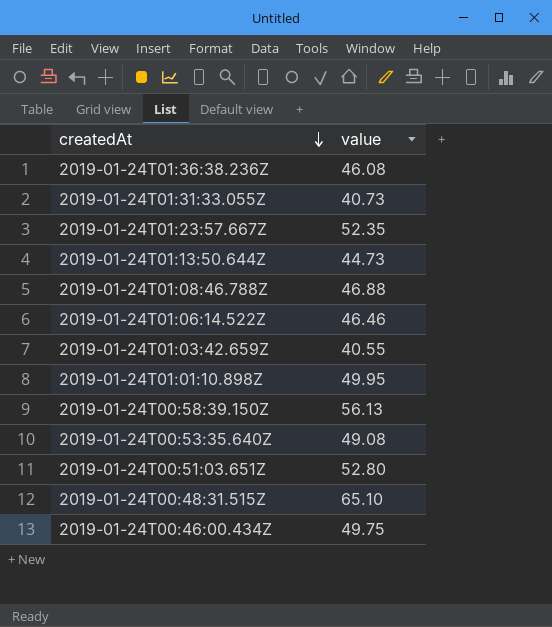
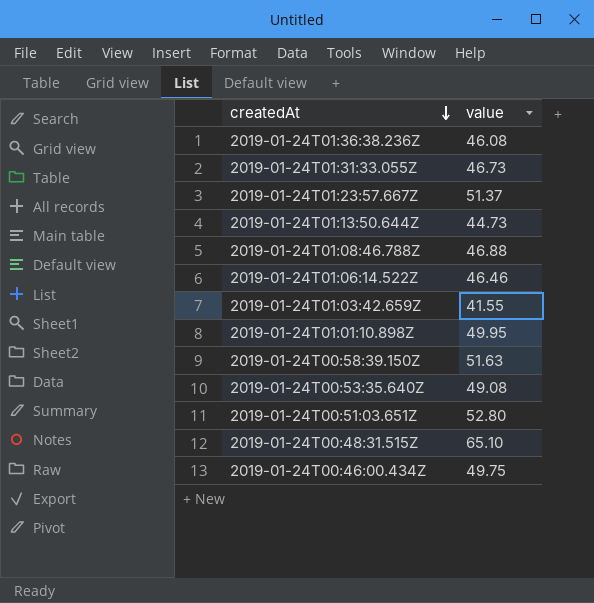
2019-01-24T01:31:33.055Z | value: 40.73 -> 46.73
2019-01-24T01:23:57.667Z | value: 52.35 -> 51.37
2019-01-24T01:03:42.659Z | value: 40.55 -> 41.55
2019-01-24T00:58:39.150Z | value: 56.13 -> 51.63

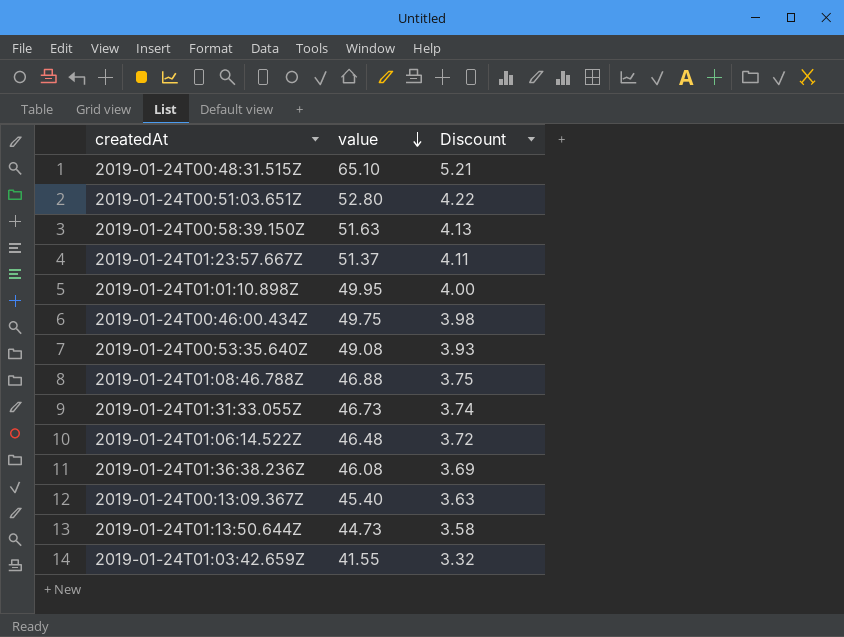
row order: createdAt descending -> value descending
column Discount | formula: none -> [value] * 0.08
2019-01-24T01:06:14.522Z | value: 46.46 -> 46.48
row 2019-01-24T00:13:09.367Z: none -> 45.40 | 3.63

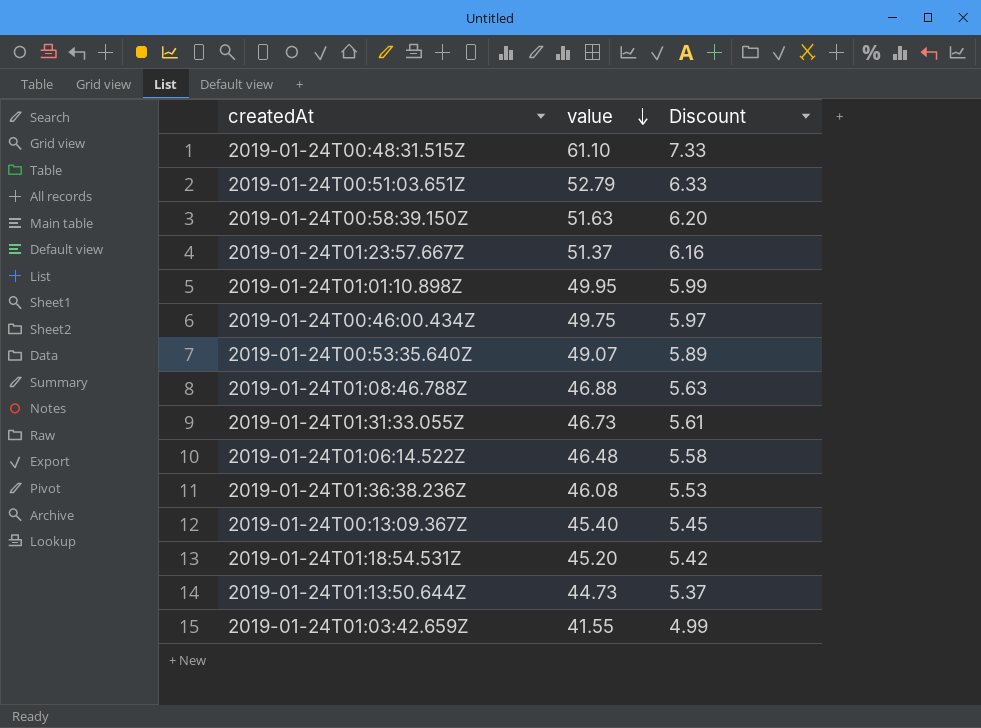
column Discount | formula: [value] * 0.08 -> [value] * 0.12
2019-01-24T00:48:31.515Z | value: 65.10 -> 61.10
2019-01-24T00:51:03.651Z | value: 52.80 -> 52.79
2019-01-24T00:53:35.640Z | value: 49.08 -> 49.07
row 2019-01-24T01:18:54.531Z: none -> 45.20 | 5.42

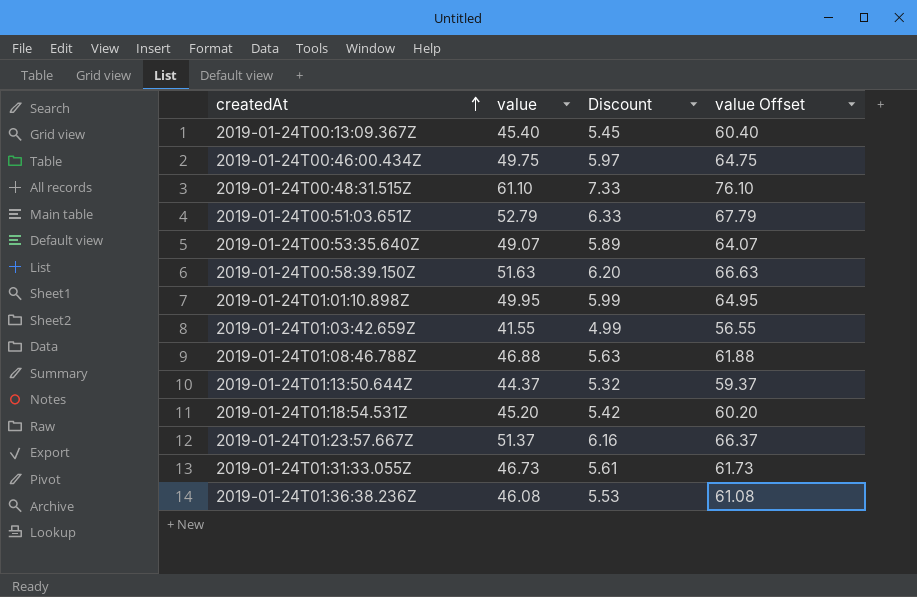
row order: value descending -> createdAt ascending
column value Offset | formula: none -> [value] + 15
row 2019-01-24T01:06:14.522Z: 46.48 | 5.58 -> none
2019-01-24T01:13:50.644Z | value: 44.73 -> 44.37
2019-01-24T01:13:50.644Z | Discount: 5.37 -> 5.32

